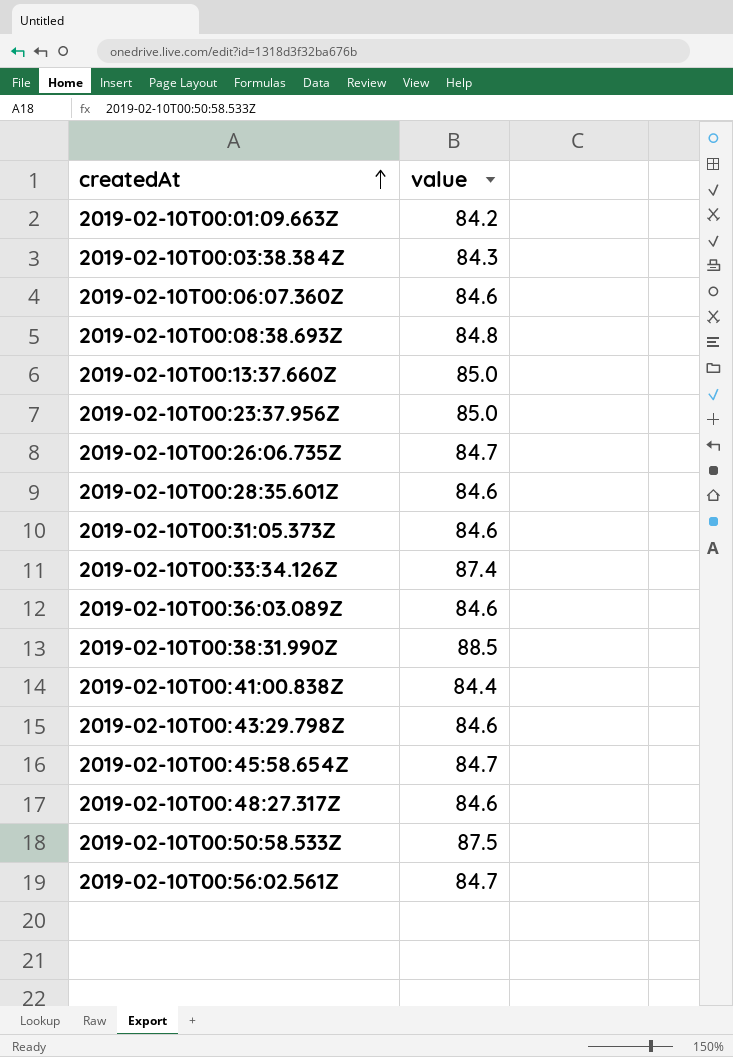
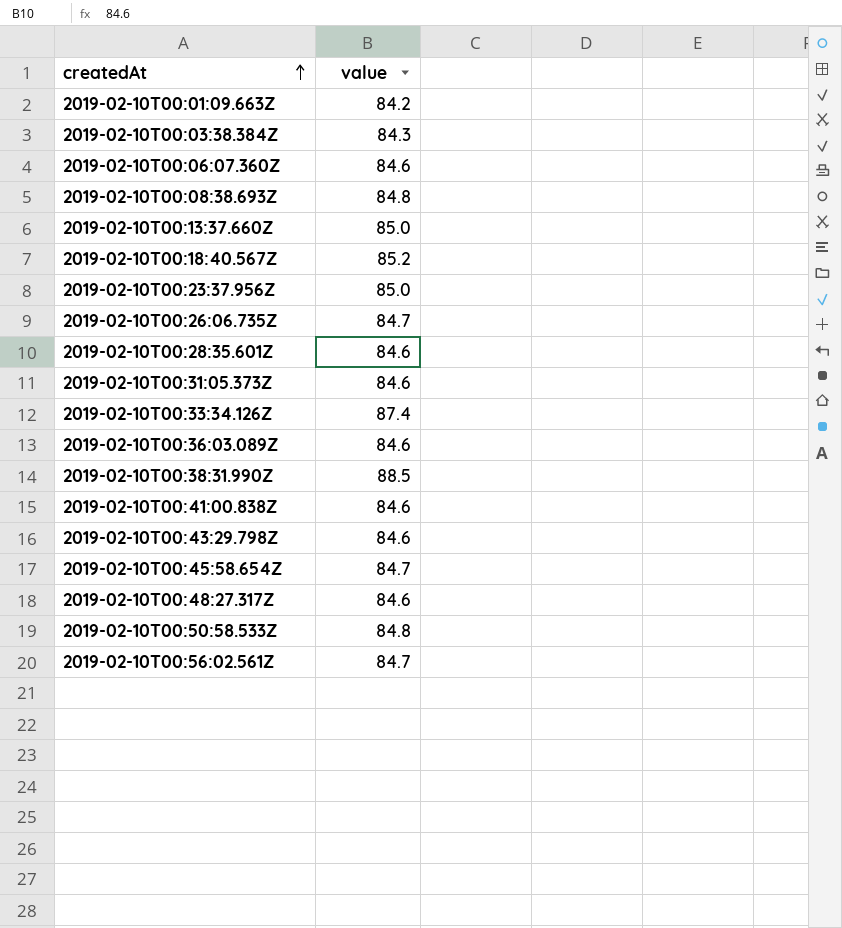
row 2019-02-10T00:18:40.567Z: none -> 85.2
2019-02-10T00:41:00.838Z | value: 84.4 -> 84.6
2019-02-10T00:50:58.533Z | value: 87.5 -> 84.8

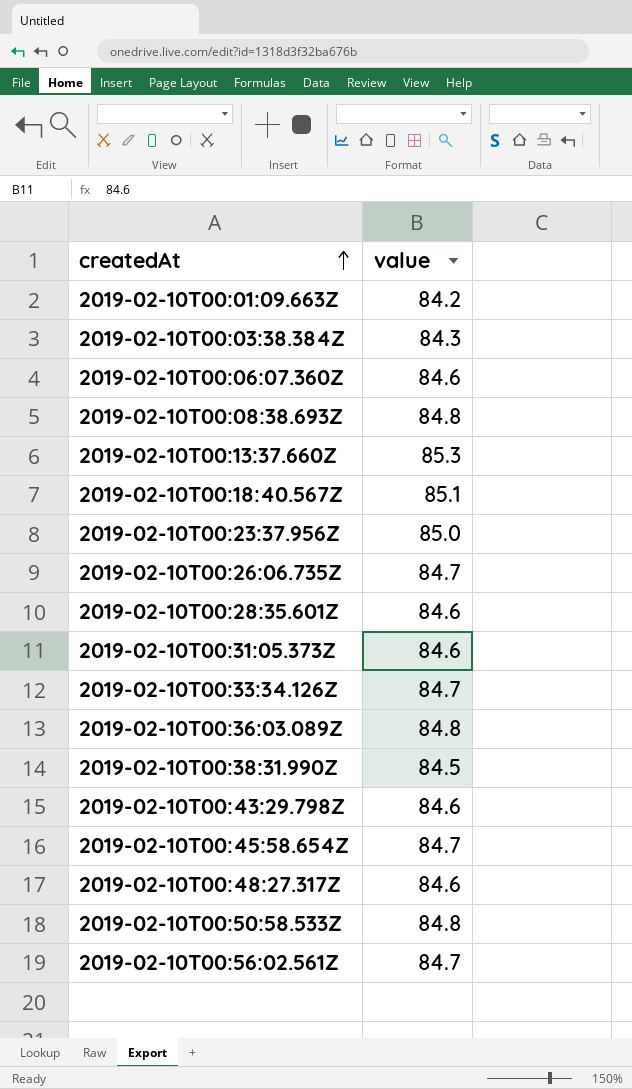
row 2019-02-10T00:41:00.838Z: 84.6 -> none
2019-02-10T00:13:37.660Z | value: 85.0 -> 85.3
2019-02-10T00:18:40.567Z | value: 85.2 -> 85.1
2019-02-10T00:33:34.126Z | value: 87.4 -> 84.7
2019-02-10T00:36:03.089Z | value: 84.6 -> 84.8
2019-02-10T00:38:31.990Z | value: 88.5 -> 84.5

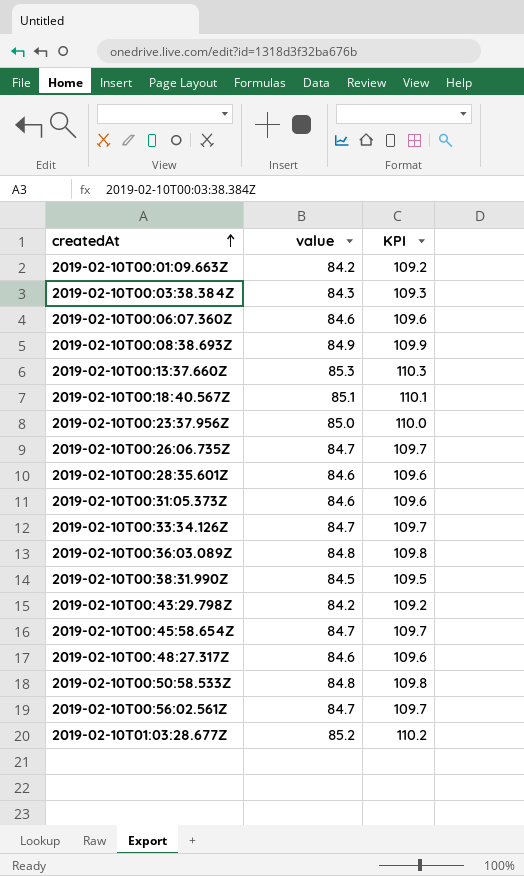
column KPI | formula: none -> [value] + 25
2019-02-10T00:08:38.693Z | value: 84.8 -> 84.9
2019-02-10T00:43:29.798Z | value: 84.6 -> 84.2
row 2019-02-10T01:03:28.677Z: none -> 85.2 | 110.2

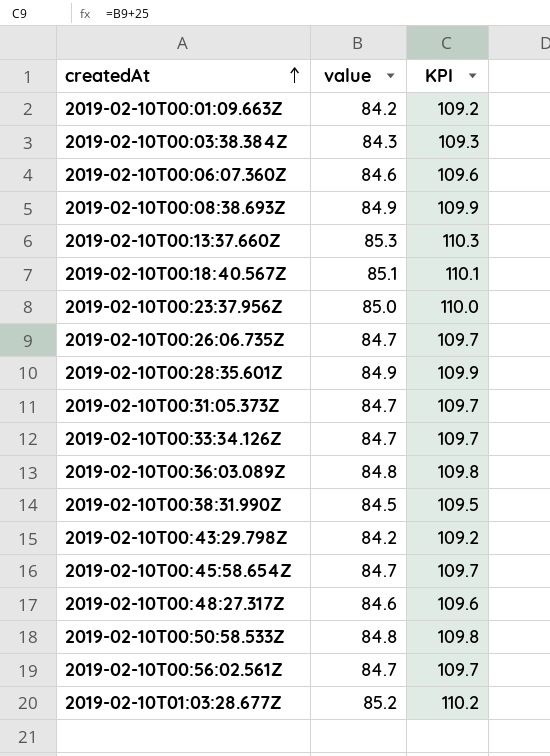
2019-02-10T00:28:35.601Z | value: 84.6 -> 84.9
2019-02-10T00:28:35.601Z | KPI: 109.6 -> 109.9
2019-02-10T00:31:05.373Z | value: 84.6 -> 84.7
2019-02-10T00:31:05.373Z | KPI: 109.6 -> 109.7

